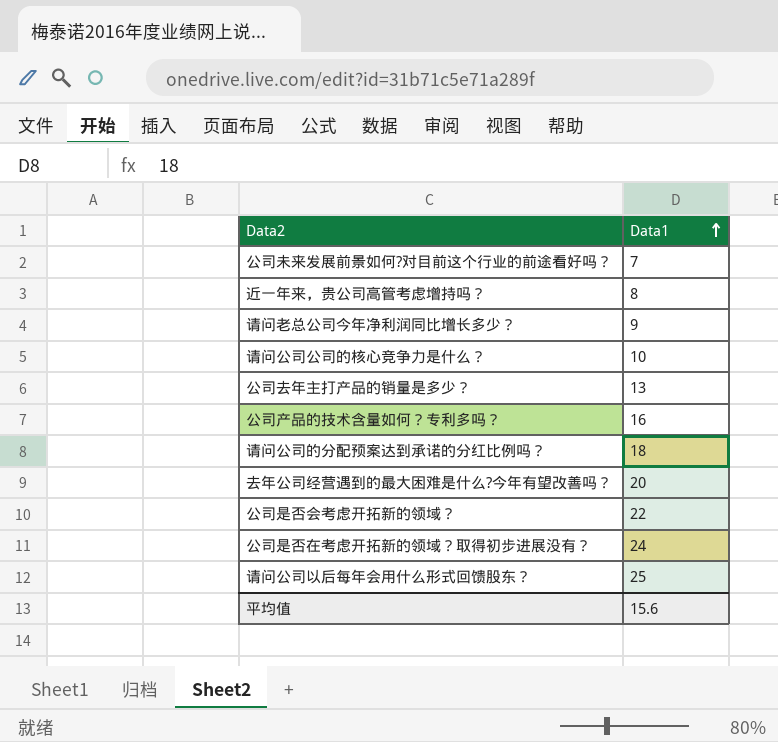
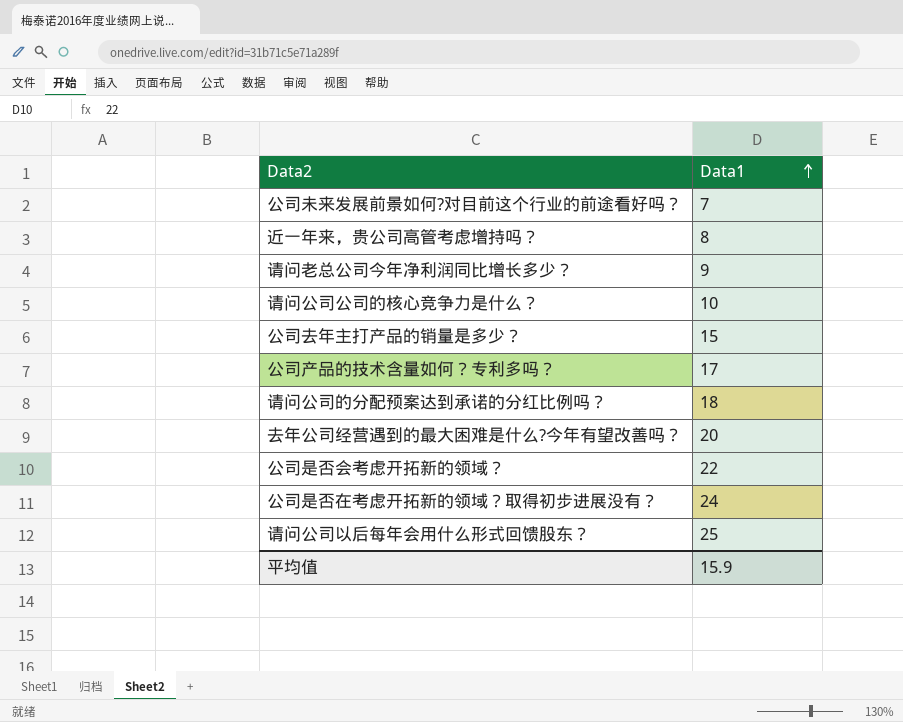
公司去年主打产品的销量是多少？ | Data1: 13 -> 15
公司产品的技术含量如何？专利多吗？ | Data1: 16 -> 17
平均值 | Data1: 15.6 -> 15.9

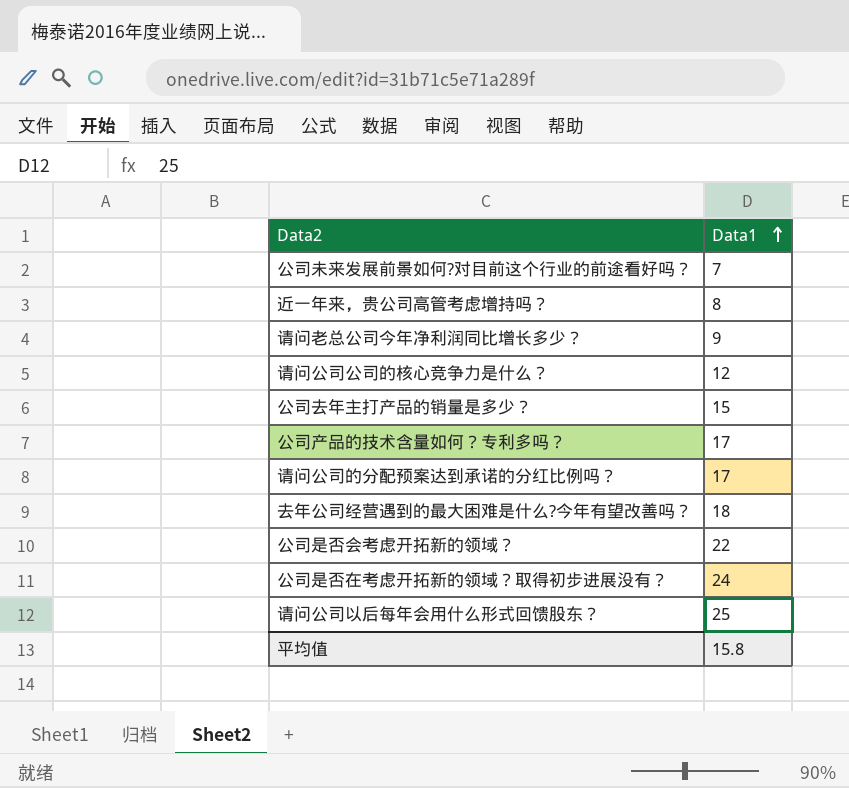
请问公司公司的核心竞争力是什么？ | Data1: 10 -> 12
请问公司的分配预案达到承诺的分红比例吗？ | Data1: 18 -> 17
去年公司经营遇到的最大困难是什么?今年有望改善吗？ | Data1: 20 -> 18
平均值 | Data1: 15.9 -> 15.8

